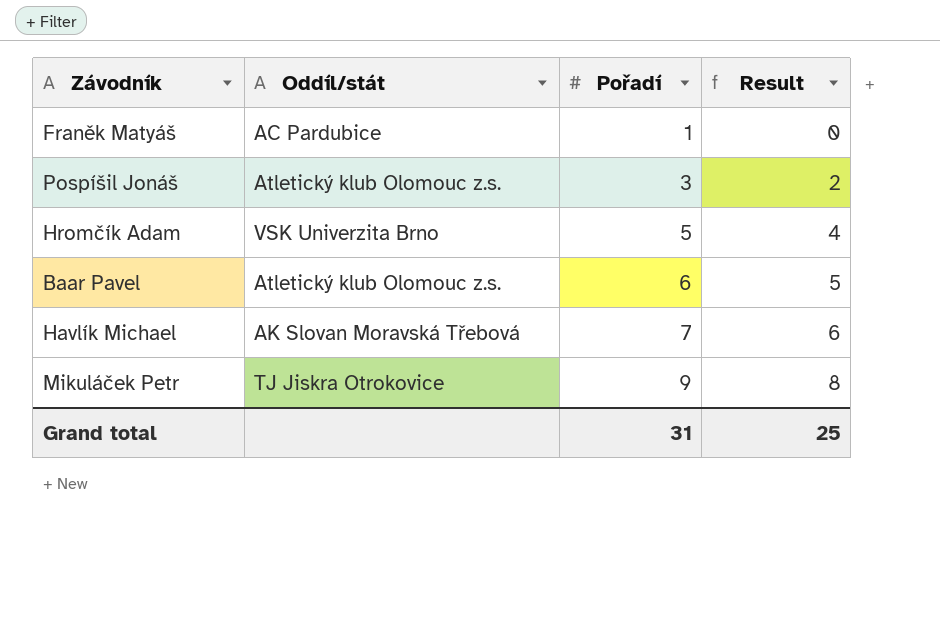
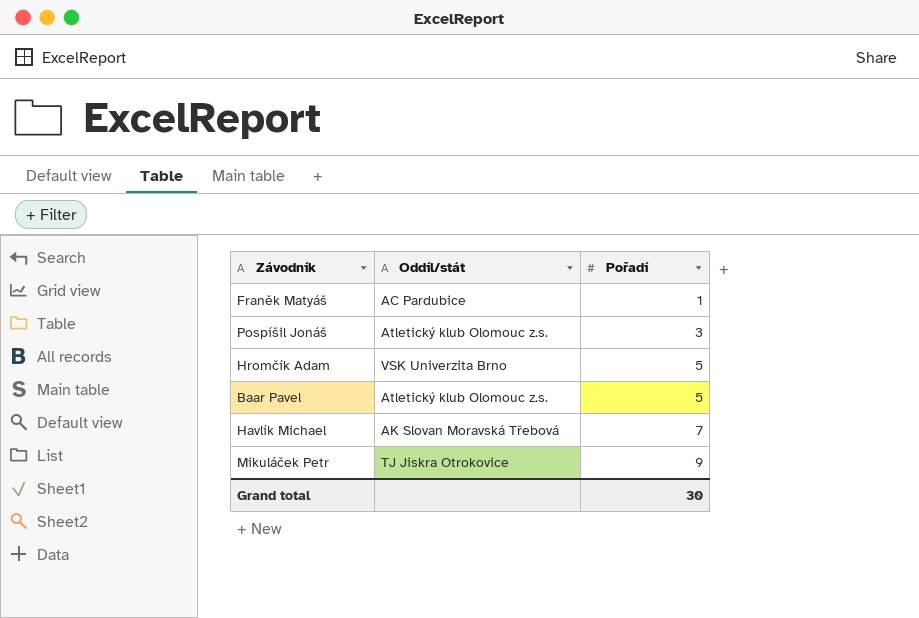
column Result | formula: [Pořadí] - 1 -> none
Baar Pavel | Pořadí: 6 -> 5
Grand total | Pořadí: 31 -> 30

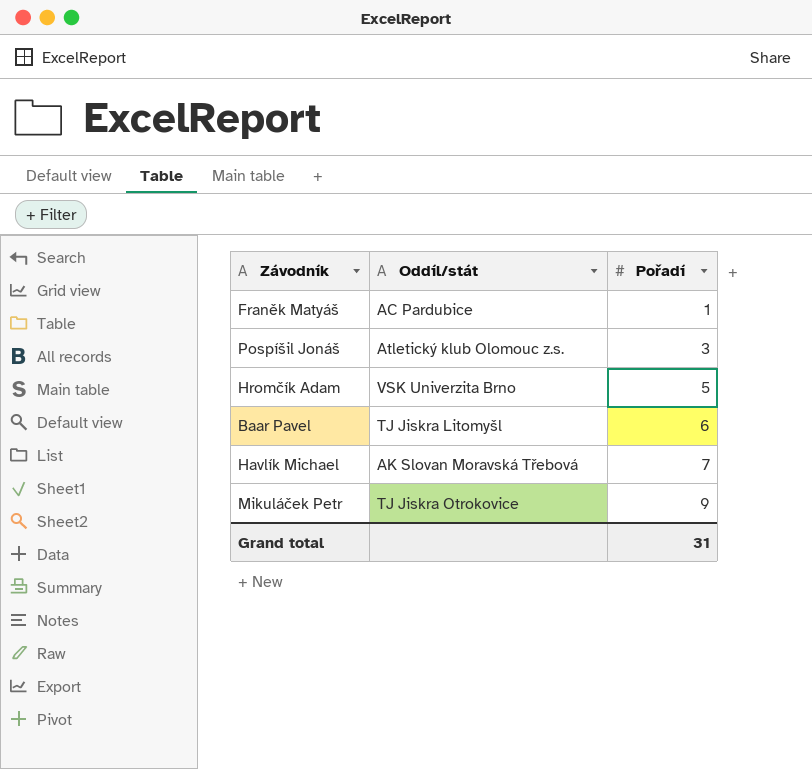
Baar Pavel | Oddíl/stát: Atletický klub Olomouc z.s. -> TJ Jiskra Litomyšl
Baar Pavel | Pořadí: 5 -> 6
Grand total | Pořadí: 30 -> 31

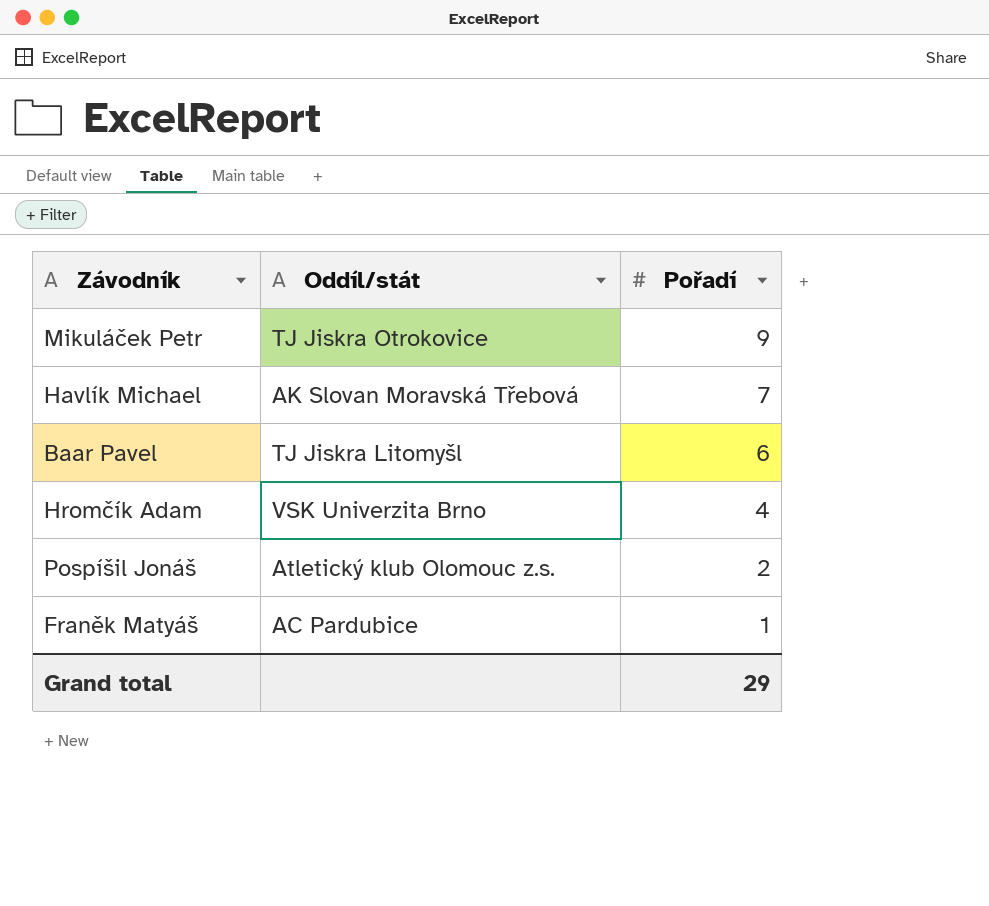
row order: Pořadí ascending -> Pořadí descending
Hromčík Adam | Pořadí: 5 -> 4
Pospíšil Jonáš | Pořadí: 3 -> 2
Grand total | Pořadí: 31 -> 29

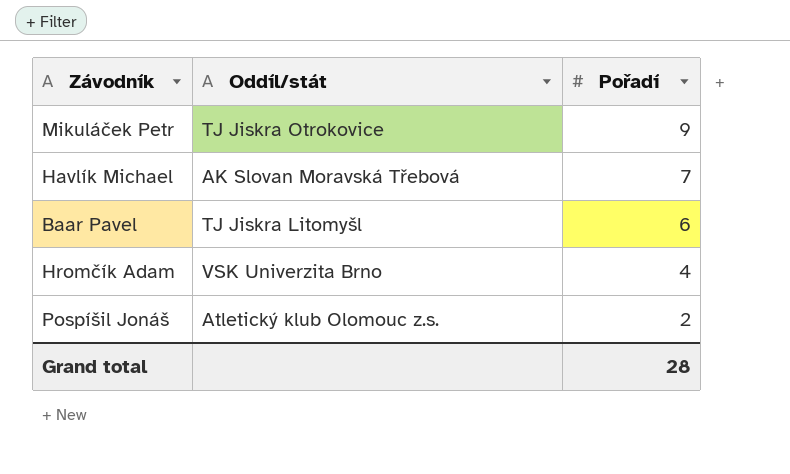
row Franěk Matyáš: AC Pardubice | 1 -> none
Grand total | Pořadí: 29 -> 28

